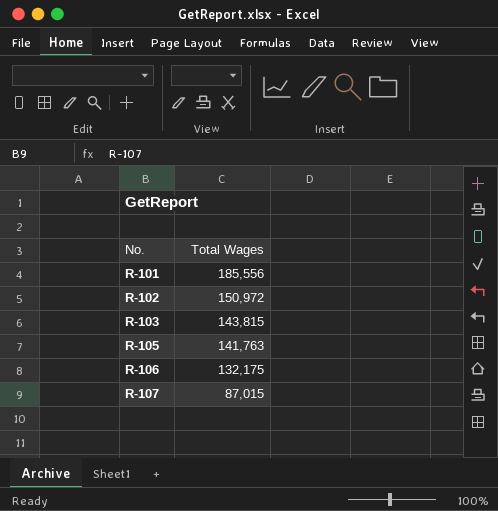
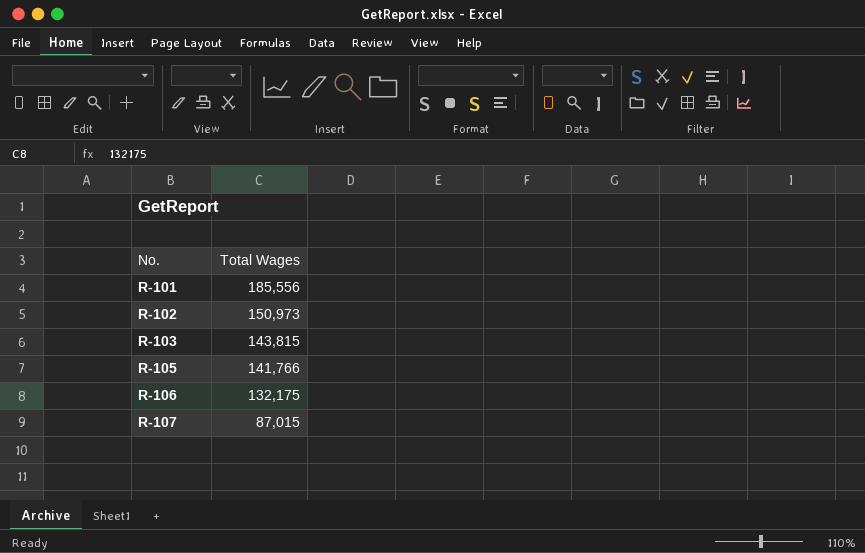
R-102 | Total Wages: 150,972 -> 150,973
R-105 | Total Wages: 141,763 -> 141,766

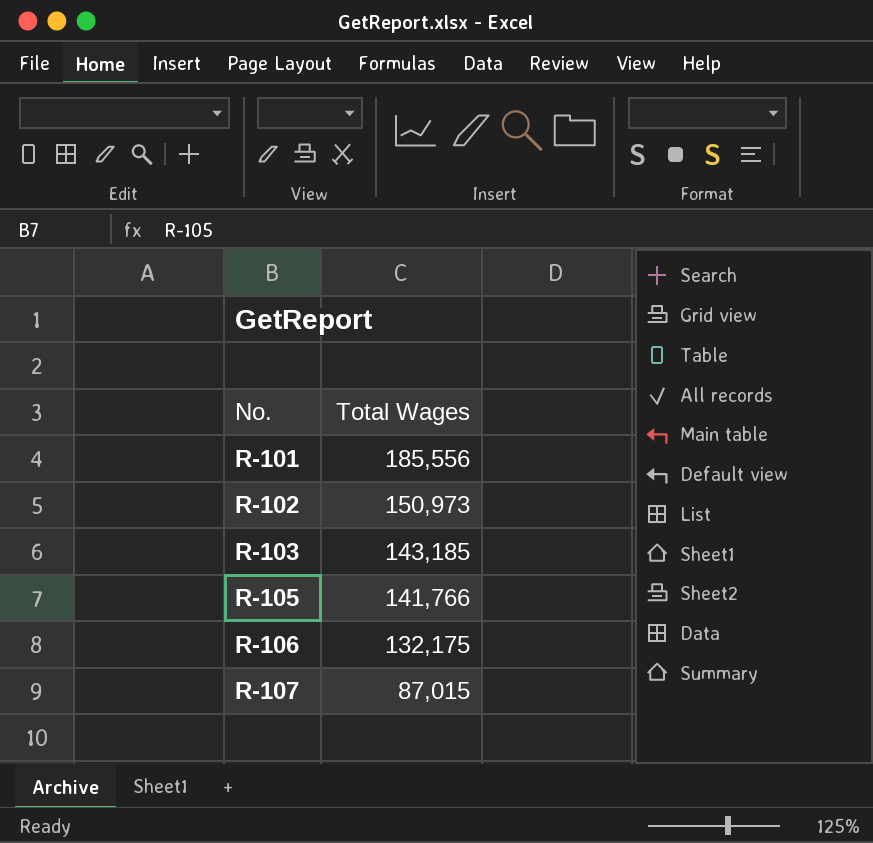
R-103 | Total Wages: 143,815 -> 143,185

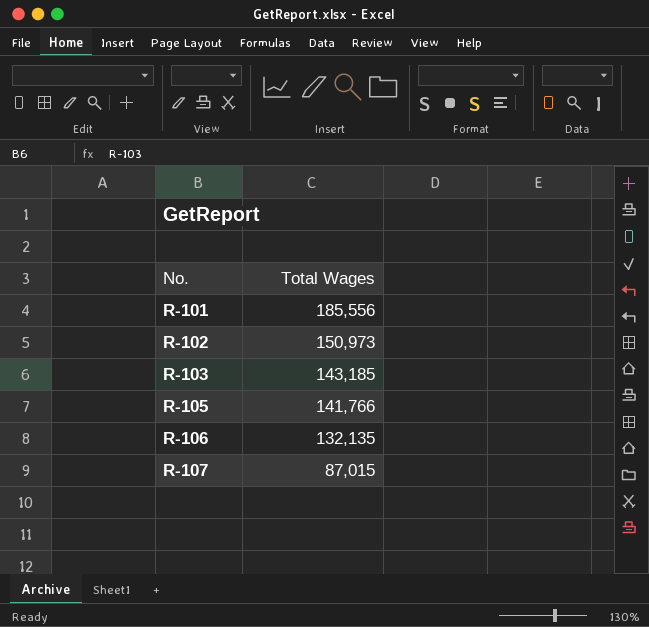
R-106 | Total Wages: 132,175 -> 132,135

